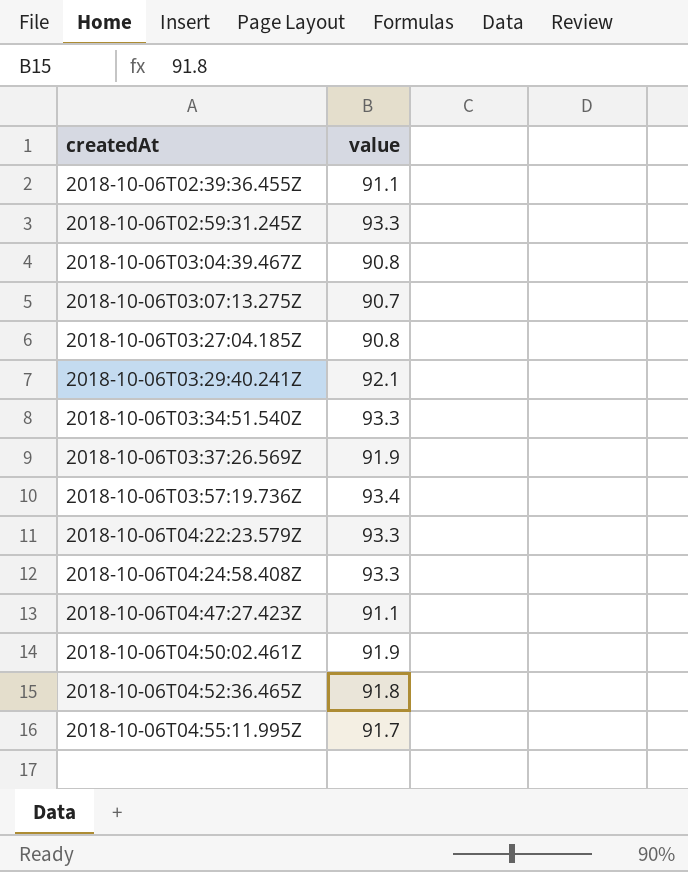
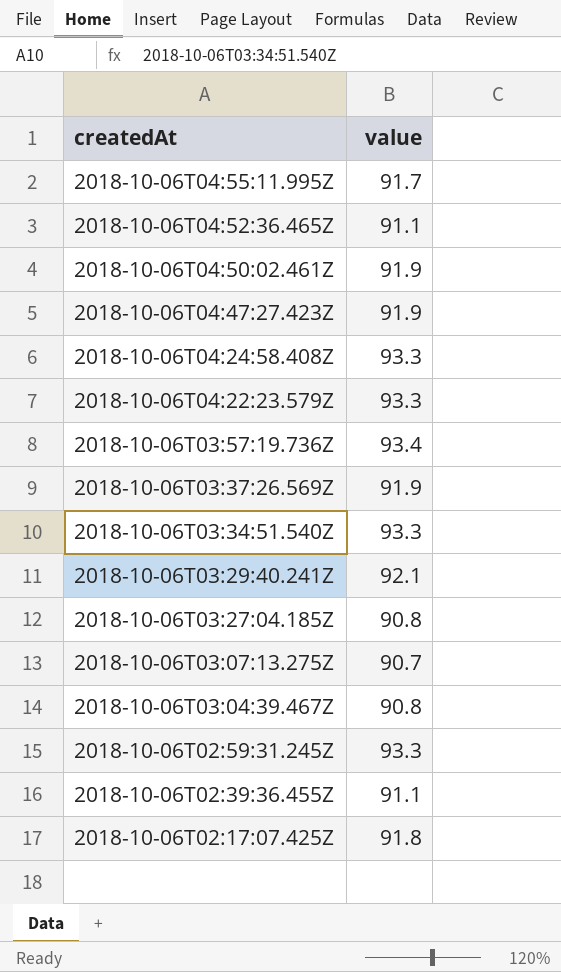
row order: createdAt ascending -> createdAt descending
2018-10-06T04:52:36.465Z | value: 91.8 -> 91.1
2018-10-06T04:47:27.423Z | value: 91.1 -> 91.9
row 2018-10-06T02:17:07.425Z: none -> 91.8

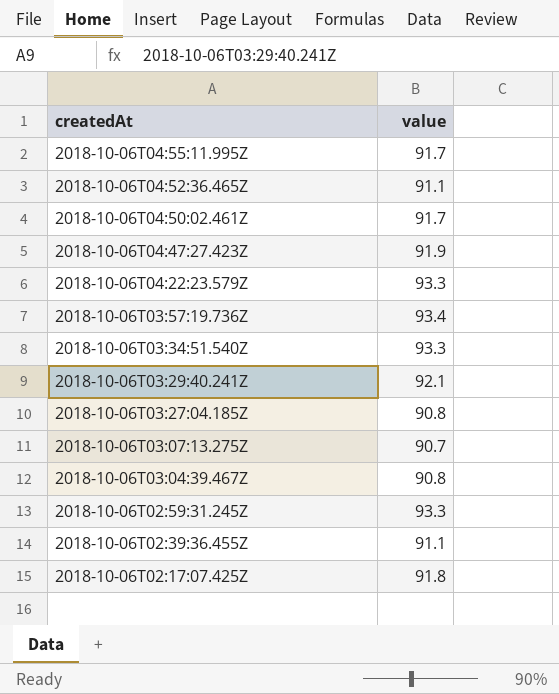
row 2018-10-06T04:24:58.408Z: 93.3 -> none
row 2018-10-06T03:37:26.569Z: 91.9 -> none
2018-10-06T04:50:02.461Z | value: 91.9 -> 91.7

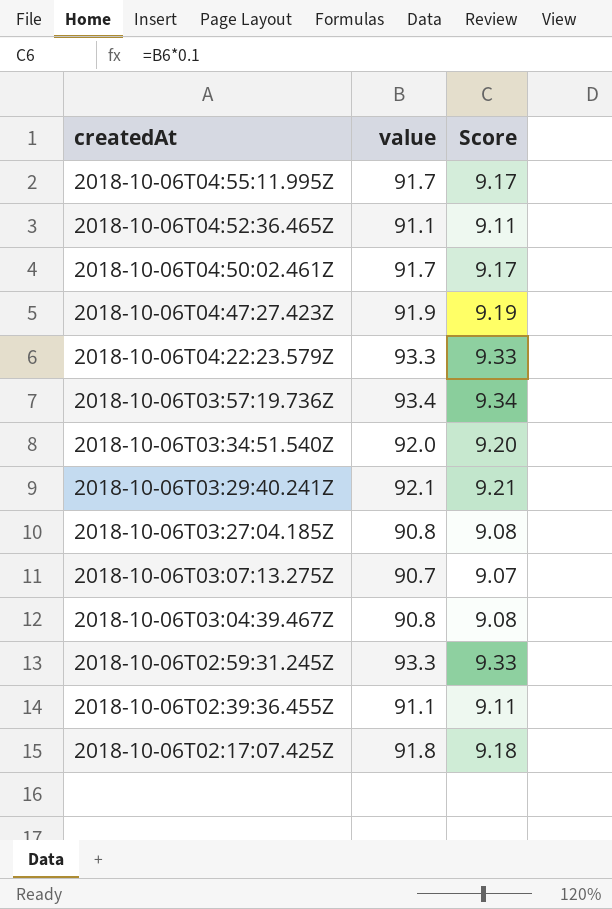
column Score | formula: none -> [value] * 0.1
2018-10-06T03:34:51.540Z | value: 93.3 -> 92.0

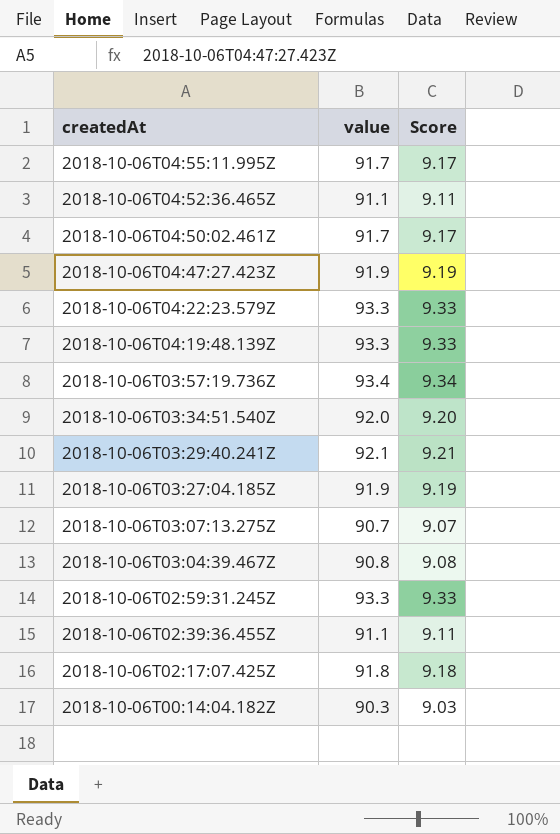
row 2018-10-06T04:19:48.139Z: none -> 93.3 | 9.33
2018-10-06T03:27:04.185Z | value: 90.8 -> 91.9
2018-10-06T03:27:04.185Z | Score: 9.08 -> 9.19
row 2018-10-06T00:14:04.182Z: none -> 90.3 | 9.03

